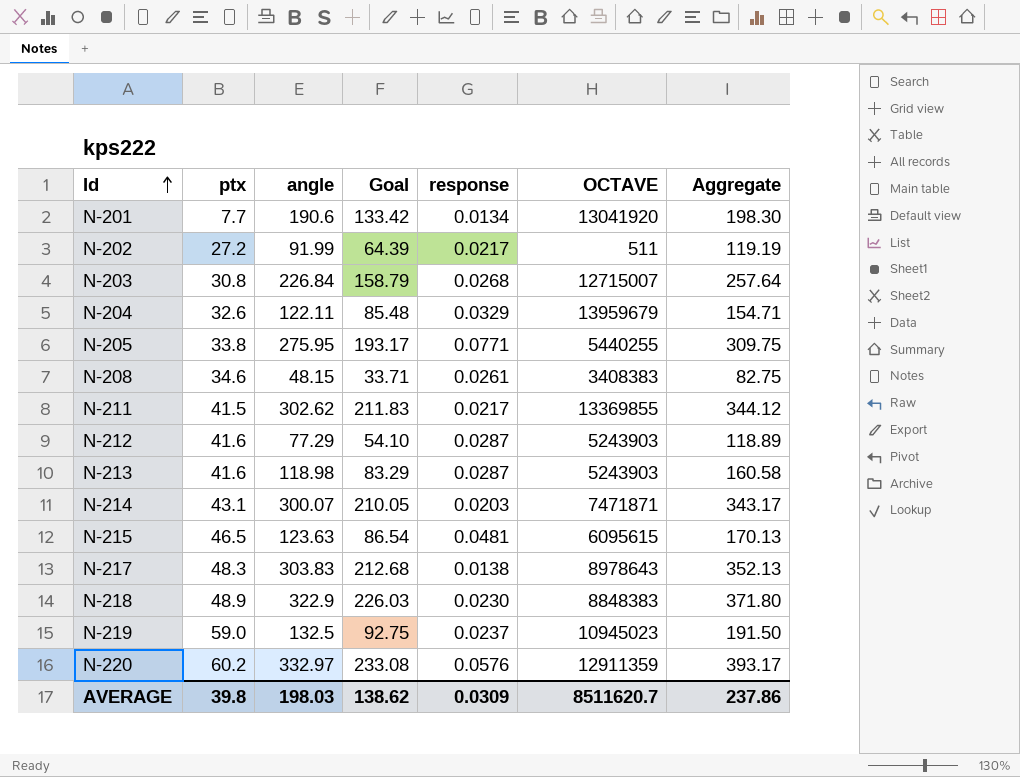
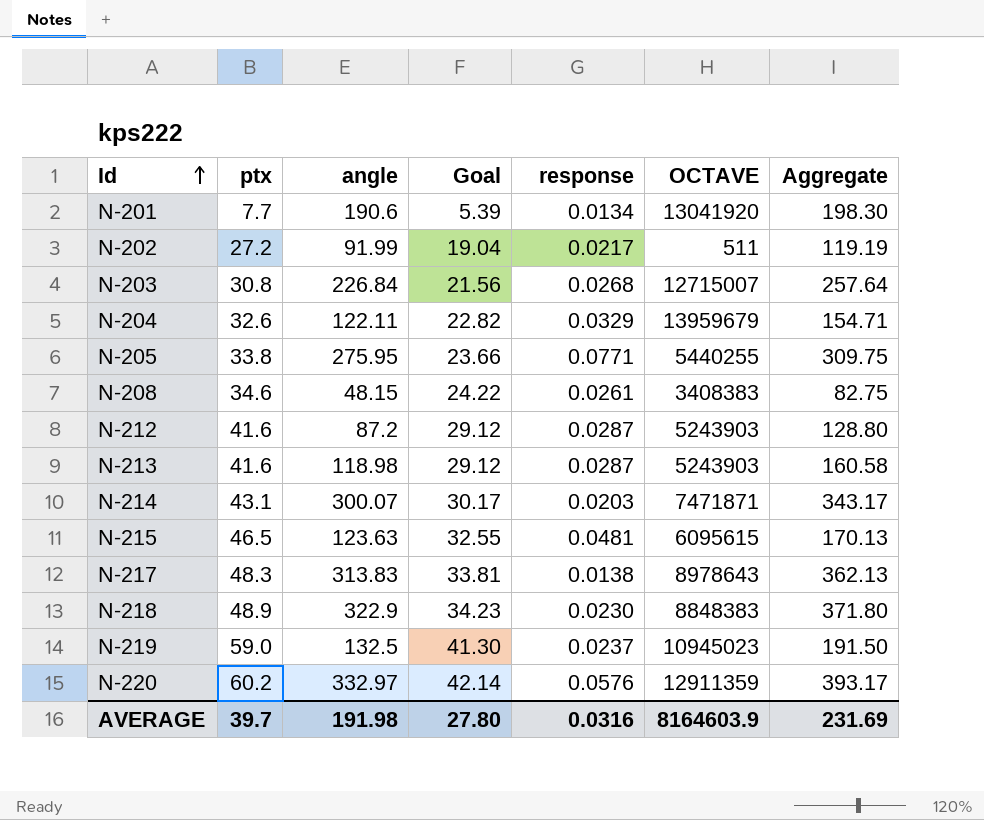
column Goal | formula: [angle] * 0.7 -> [ptx] * 0.7
row N-211: 41.5 | 302.62 | 211.83 | 0.0217 | 13369855 | 344.12 -> none
N-212 | angle: 77.29 -> 87.2
N-212 | Aggregate: 118.89 -> 128.80
N-217 | angle: 303.83 -> 313.83
N-217 | Aggregate: 352.13 -> 362.13
AVERAGE | ptx: 39.8 -> 39.7
AVERAGE | angle: 198.03 -> 191.98
AVERAGE | Goal: 138.62 -> 27.80
AVERAGE | response: 0.0309 -> 0.0316
AVERAGE | OCTAVE: 8511620.7 -> 8164603.9
AVERAGE | Aggregate: 237.86 -> 231.69

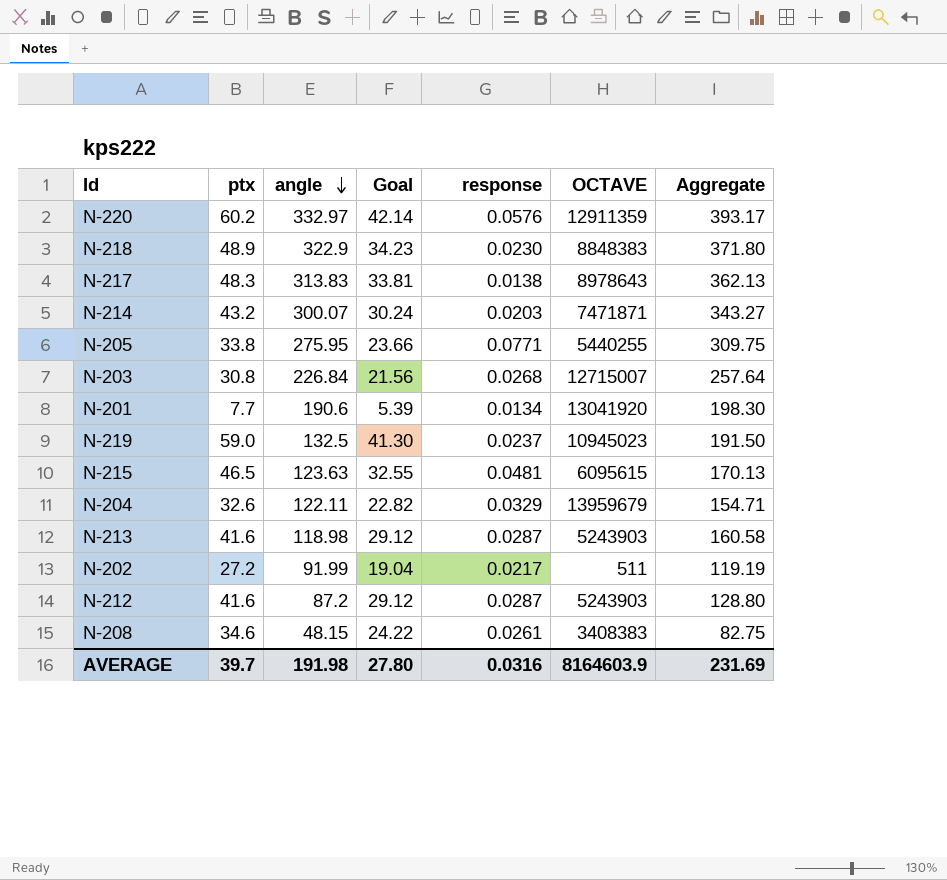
row order: Id ascending -> angle descending
N-214 | ptx: 43.1 -> 43.2
N-214 | Goal: 30.17 -> 30.24
N-214 | Aggregate: 343.17 -> 343.27

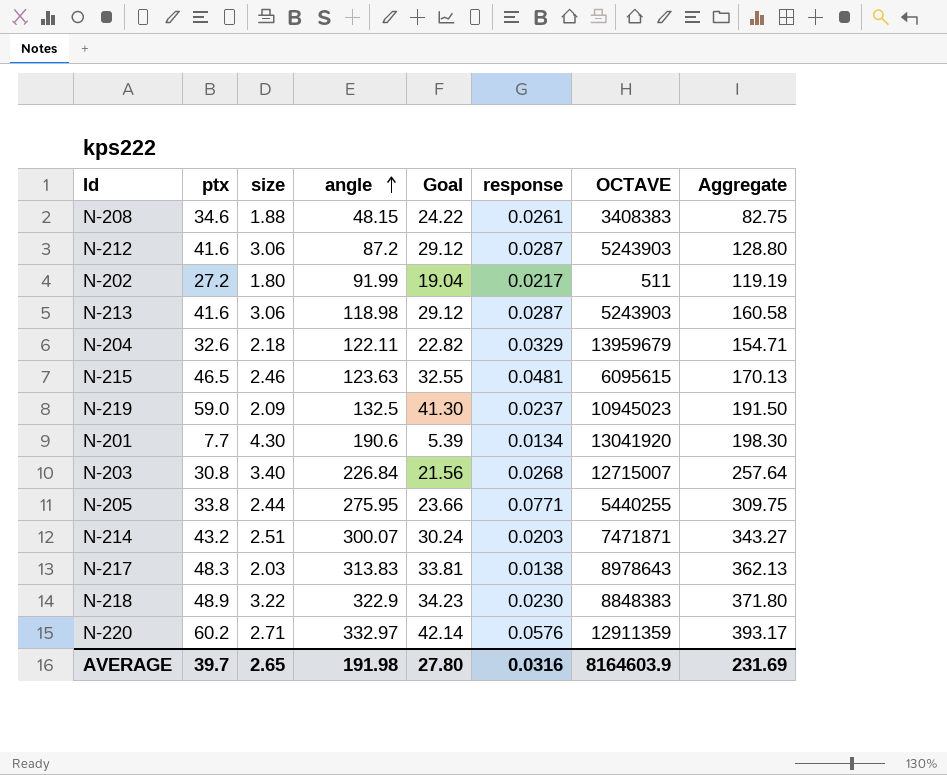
row order: angle descending -> angle ascending
column size | position: none -> 3

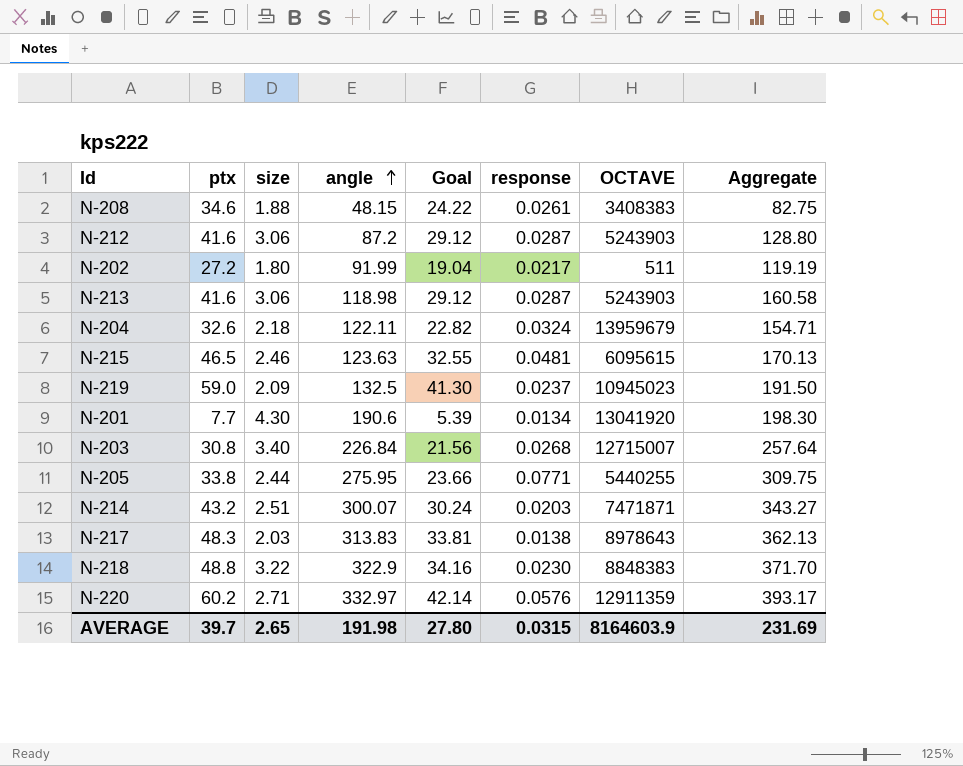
N-204 | response: 0.0329 -> 0.0324
N-218 | ptx: 48.9 -> 48.8
N-218 | Goal: 34.23 -> 34.16
N-218 | Aggregate: 371.80 -> 371.70
AVERAGE | response: 0.0316 -> 0.0315

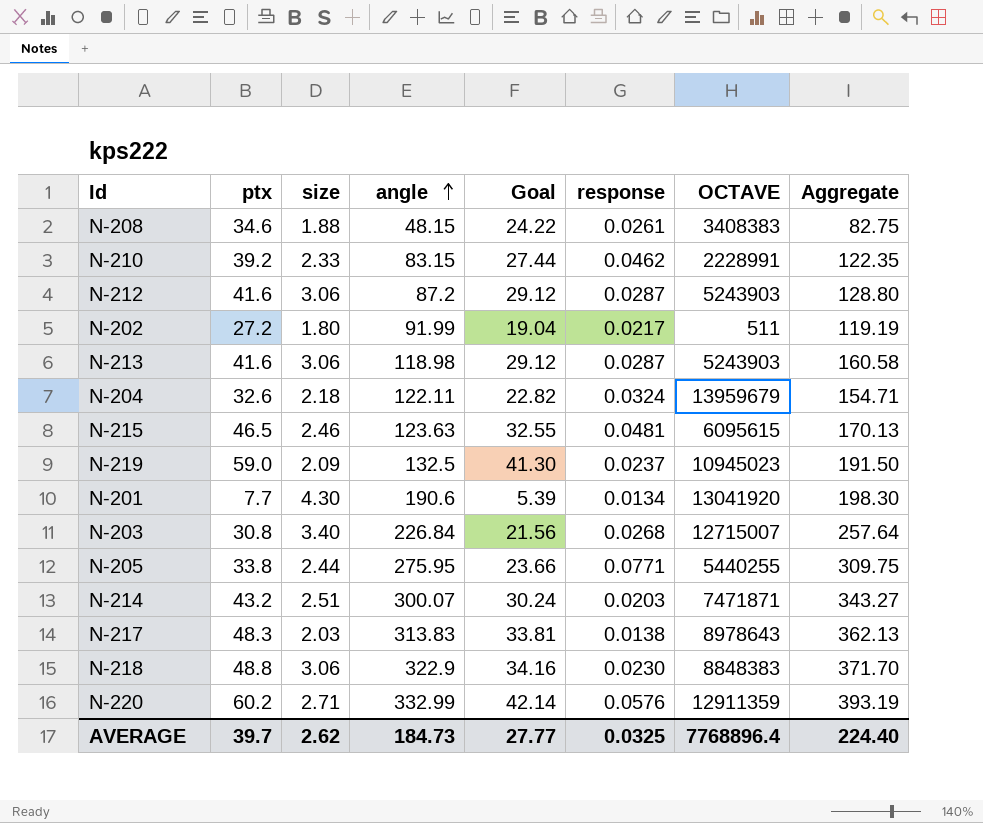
row N-210: none -> 39.2 | 2.33 | 83.15 | 27.44 | 0.0462 | 2228991 | 122.35
N-218 | size: 3.22 -> 3.06
N-220 | angle: 332.97 -> 332.99
N-220 | Aggregate: 393.17 -> 393.19
AVERAGE | size: 2.65 -> 2.62
AVERAGE | angle: 191.98 -> 184.73
AVERAGE | Goal: 27.80 -> 27.77
AVERAGE | response: 0.0315 -> 0.0325
AVERAGE | OCTAVE: 8164603.9 -> 7768896.4
AVERAGE | Aggregate: 231.69 -> 224.40

